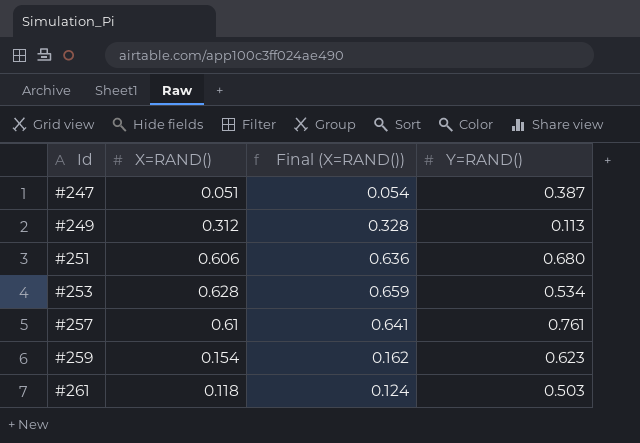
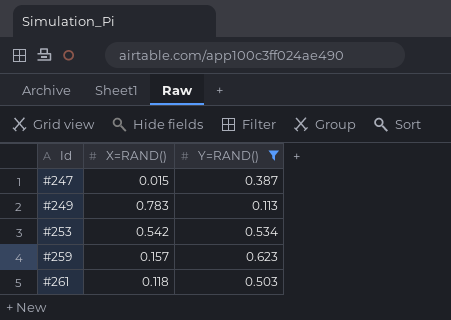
filter: none -> Y=RAND() <= 0.623
column Final (X=RAND()) | formula: [X=RAND()] * 1.05 -> none
#247 | X=RAND(): 0.051 -> 0.015
#249 | X=RAND(): 0.312 -> 0.783
#253 | X=RAND(): 0.628 -> 0.542
#259 | X=RAND(): 0.154 -> 0.157

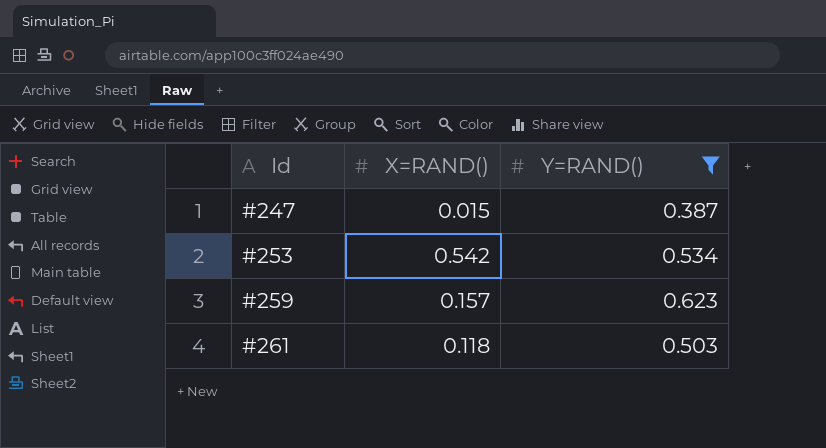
row #249: 0.783 | 0.113 -> none

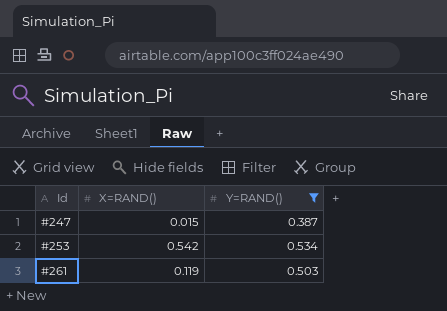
row #259: 0.157 | 0.623 -> none
#261 | X=RAND(): 0.118 -> 0.119

